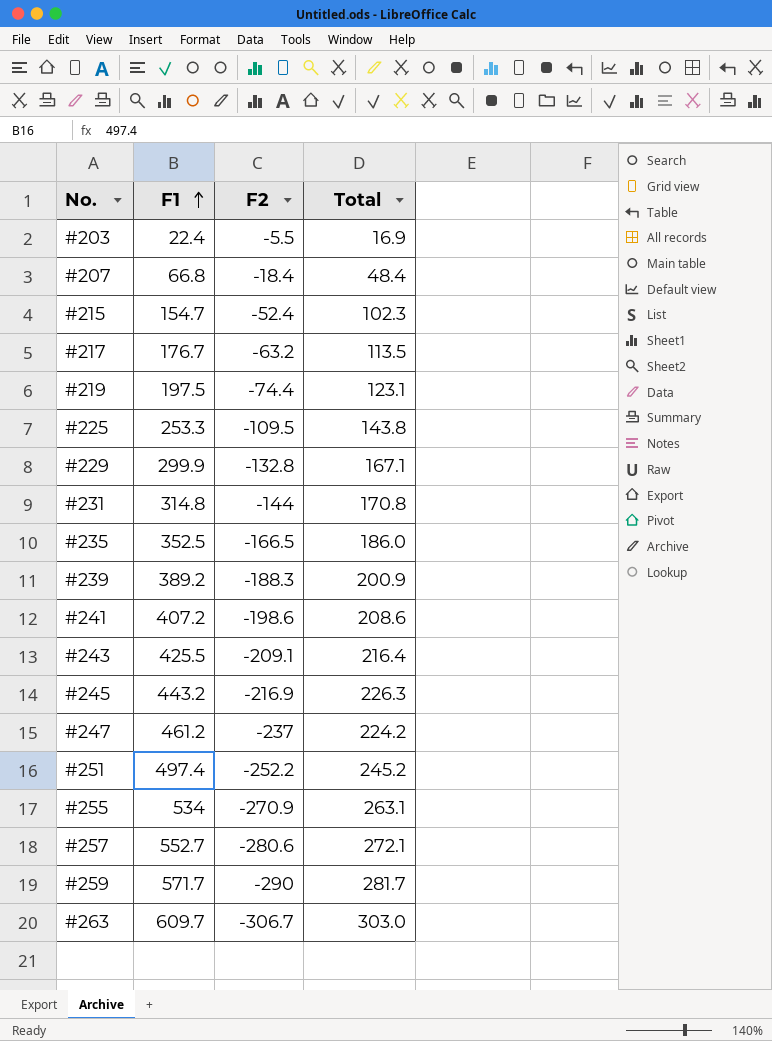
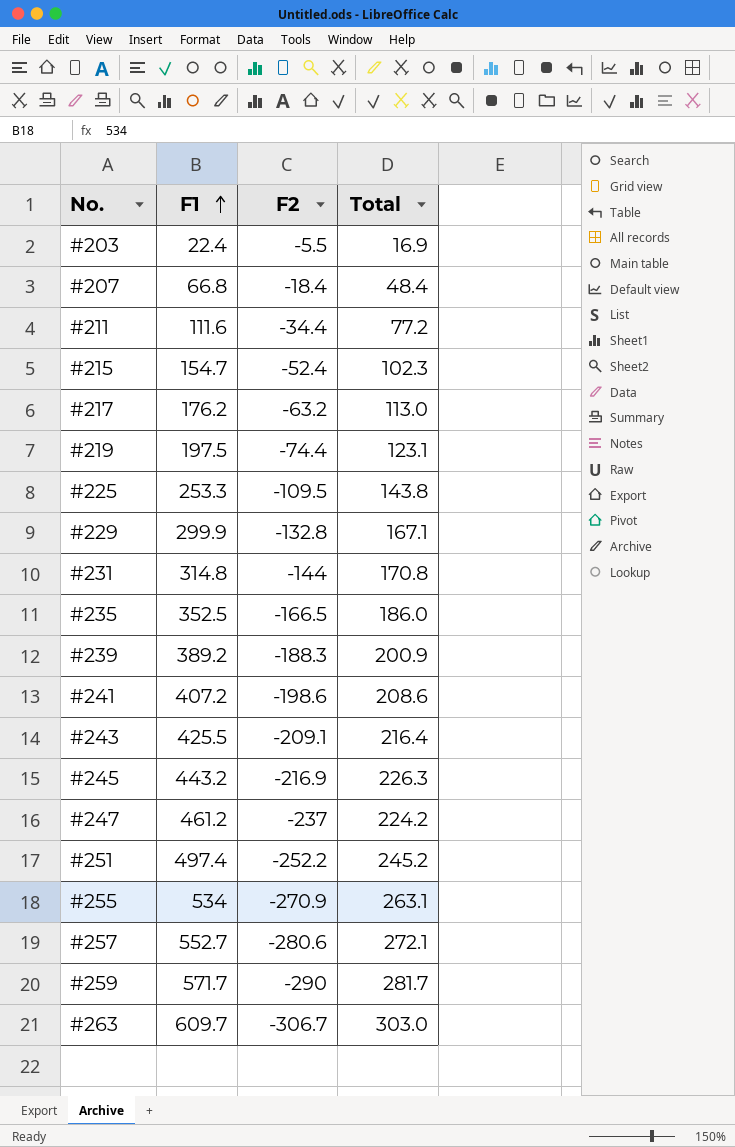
row #211: none -> 111.6 | -34.4 | 77.2
#217 | F1: 176.7 -> 176.2
#217 | Total: 113.5 -> 113.0

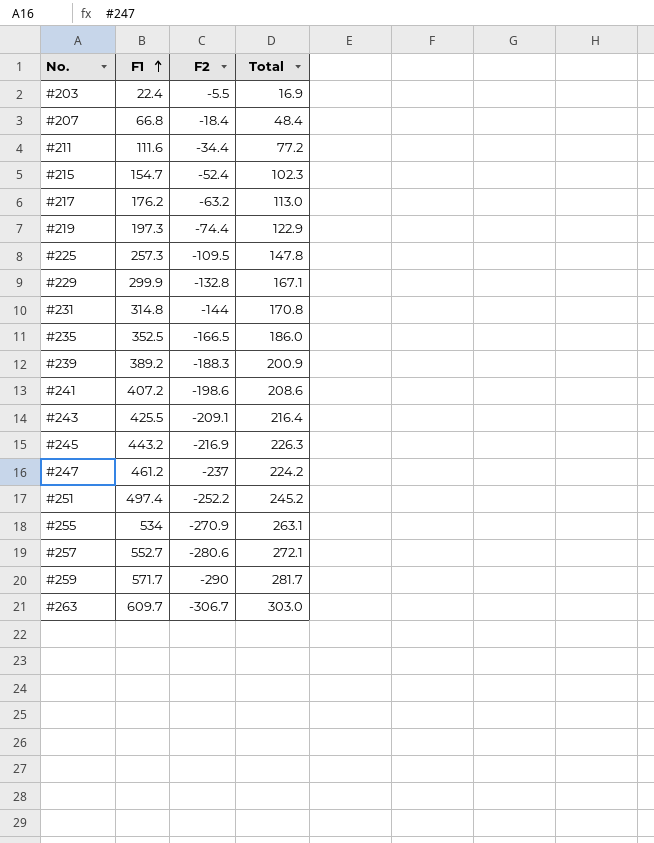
#219 | F1: 197.5 -> 197.3
#219 | Total: 123.1 -> 122.9
#225 | F1: 253.3 -> 257.3
#225 | Total: 143.8 -> 147.8

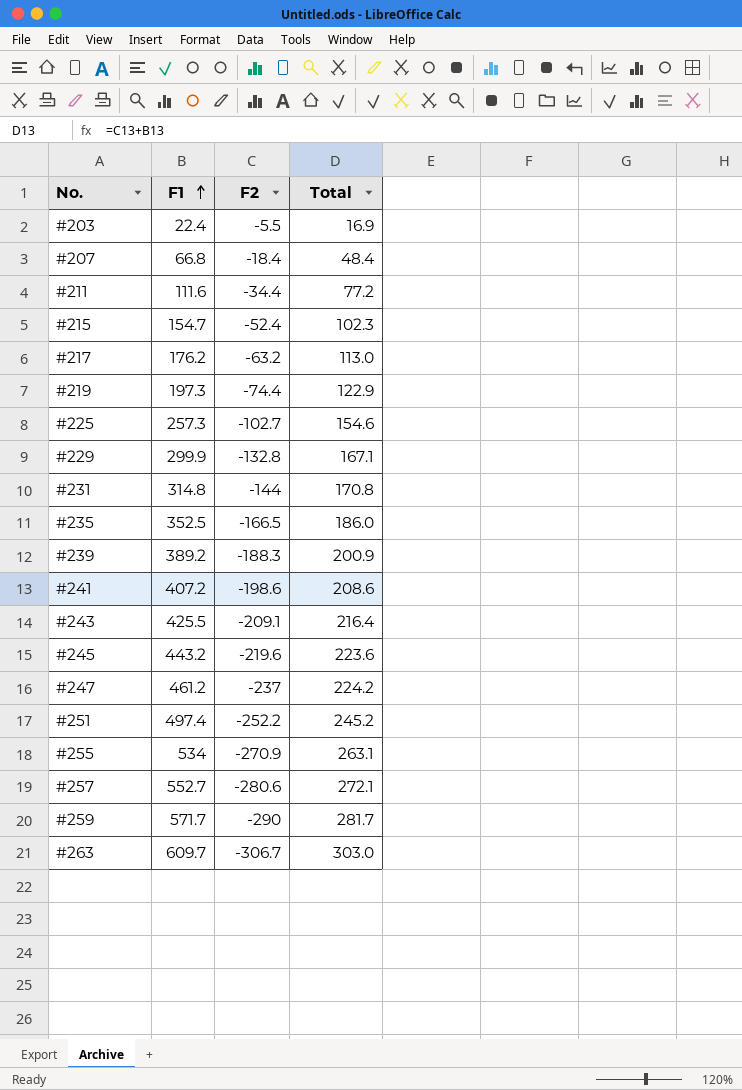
#225 | F2: -109.5 -> -102.7
#225 | Total: 147.8 -> 154.6
#245 | F2: -216.9 -> -219.6
#245 | Total: 226.3 -> 223.6

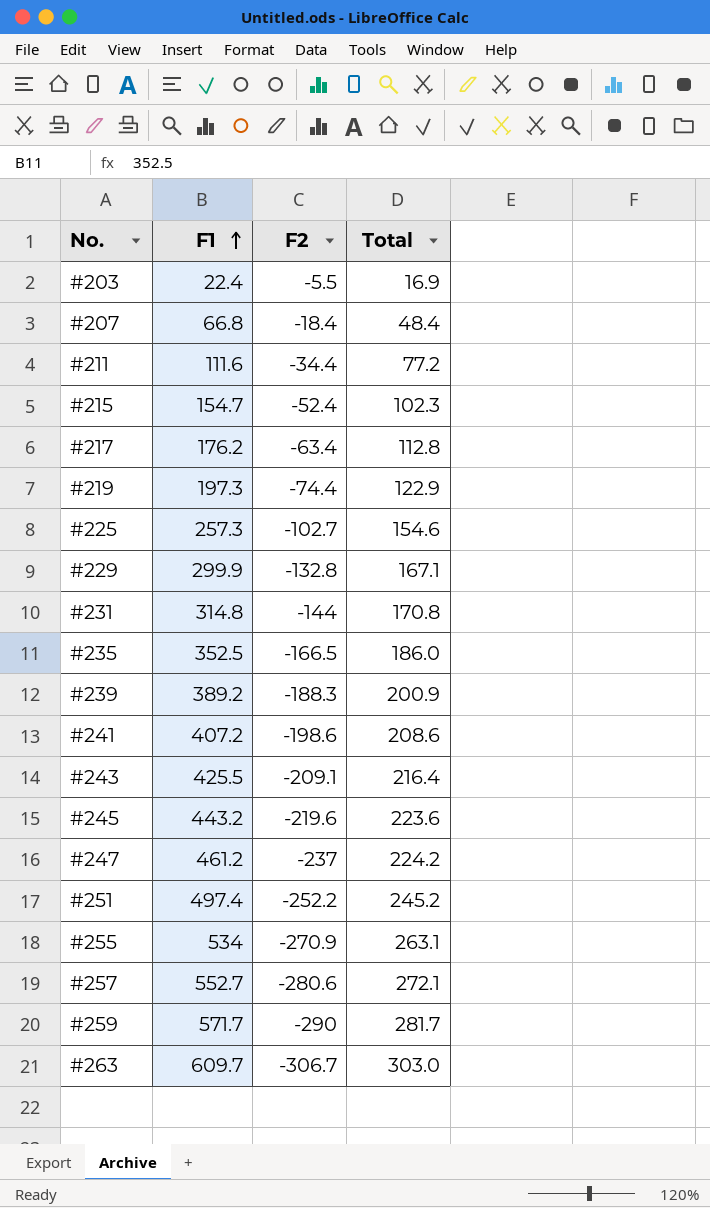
#217 | F2: -63.2 -> -63.4
#217 | Total: 113.0 -> 112.8

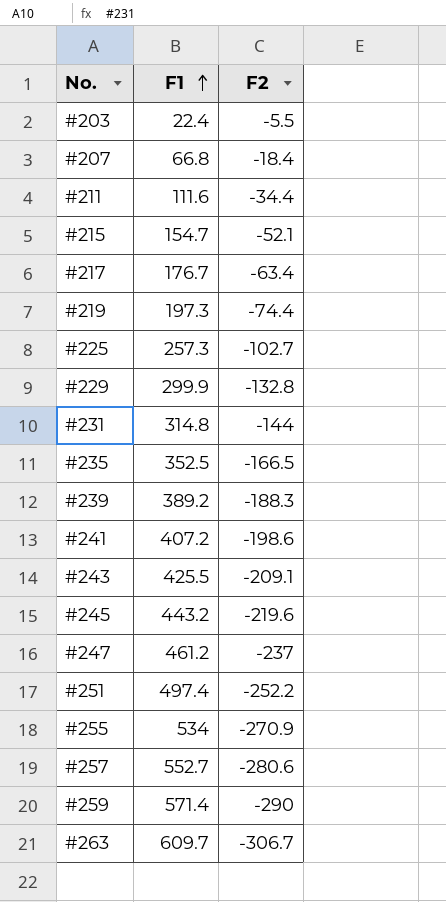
column Total | formula: [F1] + [F2] -> none
#215 | F2: -52.4 -> -52.1
#217 | F1: 176.2 -> 176.7
#259 | F1: 571.7 -> 571.4

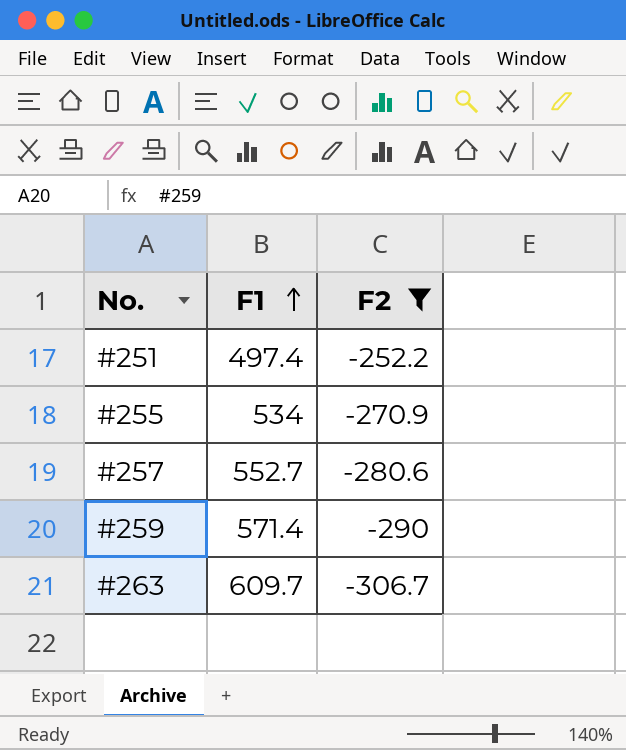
filter: none -> F2 <= -252.2

